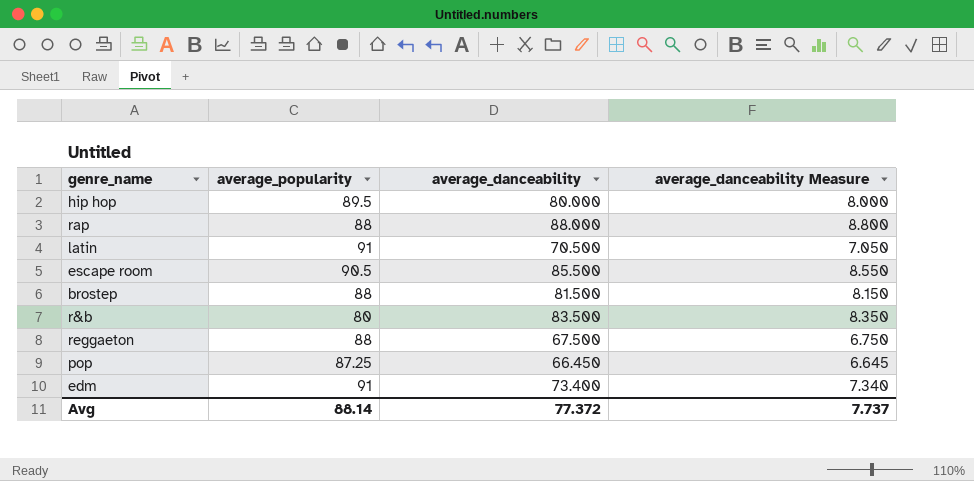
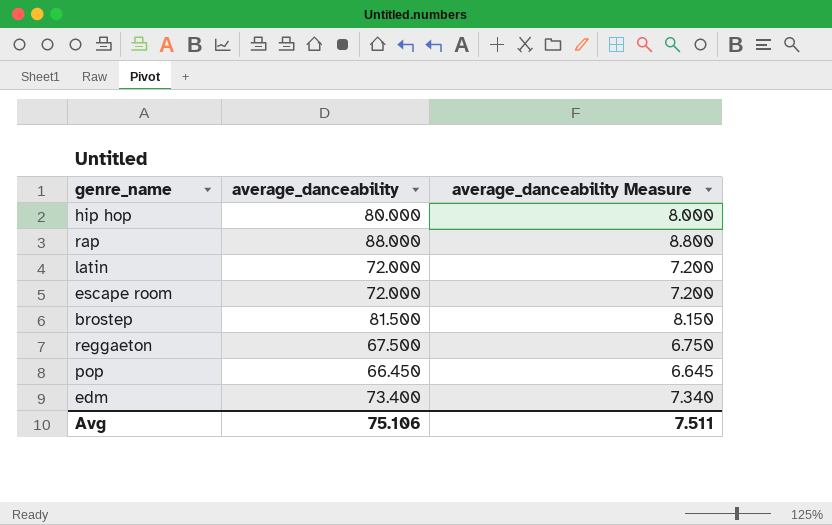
column average_popularity | position: 2 -> none
row r&b: 80 | 83.500 | 8.350 -> none
latin | average_danceability: 70.500 -> 72.000
latin | average_danceability Measure: 7.050 -> 7.200
escape room | average_danceability: 85.500 -> 72.000
escape room | average_danceability Measure: 8.550 -> 7.200
Avg | average_danceability: 77.372 -> 75.106
Avg | average_danceability Measure: 7.737 -> 7.511

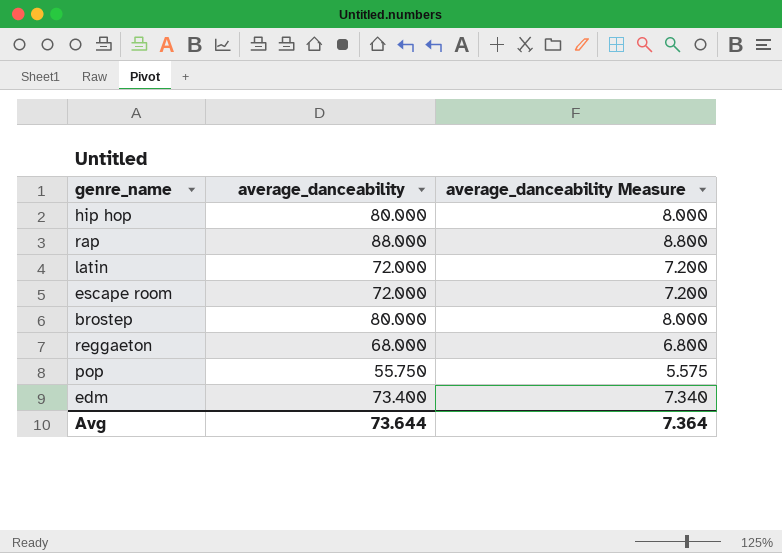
brostep | average_danceability: 81.500 -> 80.000
brostep | average_danceability Measure: 8.150 -> 8.000
reggaeton | average_danceability: 67.500 -> 68.000
reggaeton | average_danceability Measure: 6.750 -> 6.800
pop | average_danceability: 66.450 -> 55.750
pop | average_danceability Measure: 6.645 -> 5.575
Avg | average_danceability: 75.106 -> 73.644
Avg | average_danceability Measure: 7.511 -> 7.364

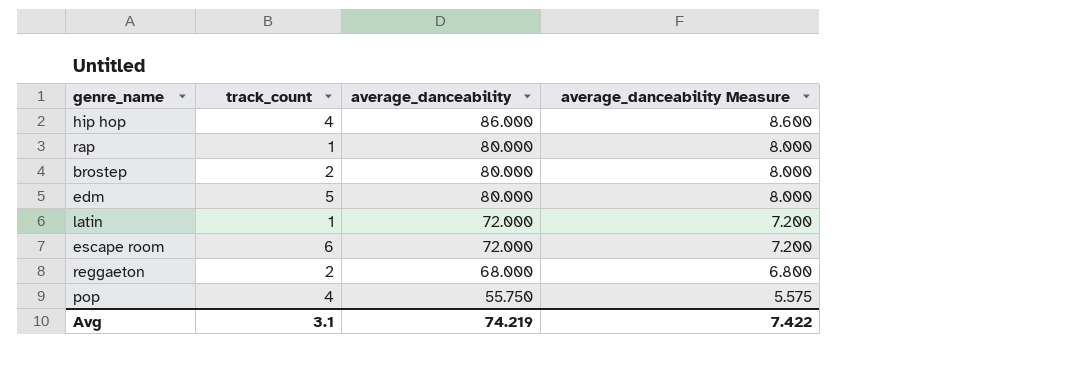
row order: none -> average_danceability descending
column track_count | position: none -> 2
hip hop | average_danceability: 80.000 -> 86.000
hip hop | average_danceability Measure: 8.000 -> 8.600
rap | average_danceability: 88.000 -> 80.000
rap | average_danceability Measure: 8.800 -> 8.000
edm | average_danceability: 73.400 -> 80.000
edm | average_danceability Measure: 7.340 -> 8.000
Avg | average_danceability: 73.644 -> 74.219
Avg | average_danceability Measure: 7.364 -> 7.422

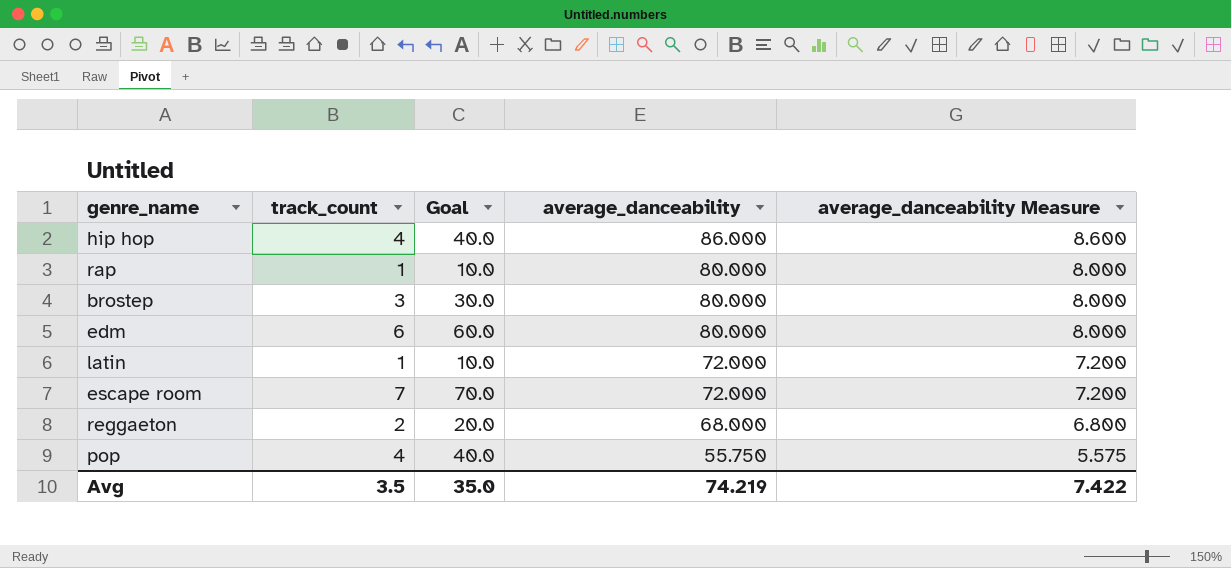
column Goal | formula: none -> [track_count] * 10
brostep | track_count: 2 -> 3
edm | track_count: 5 -> 6
escape room | track_count: 6 -> 7
Avg | track_count: 3.1 -> 3.5

